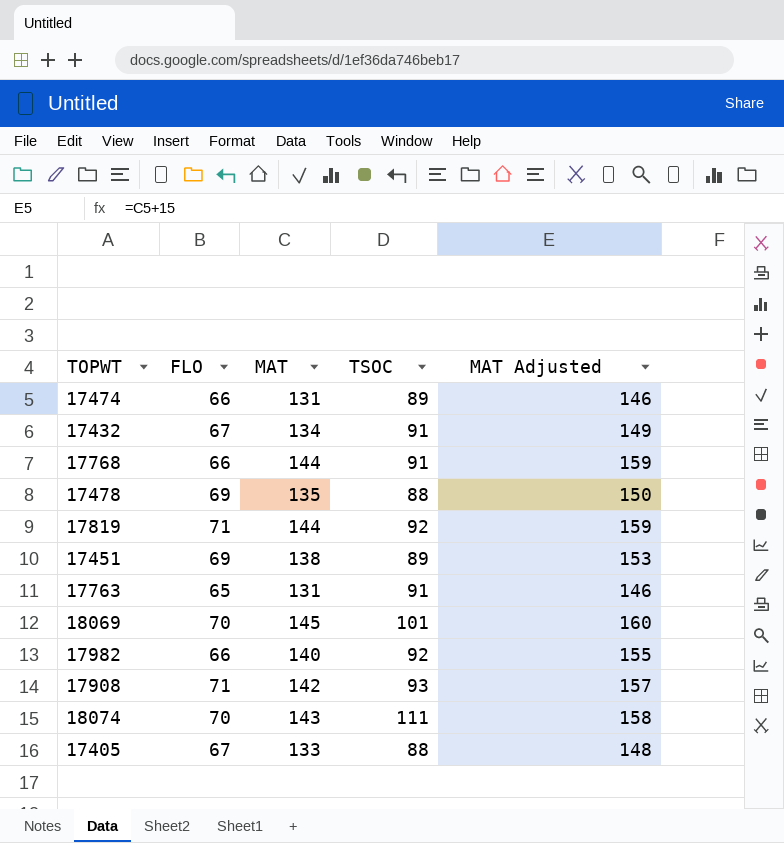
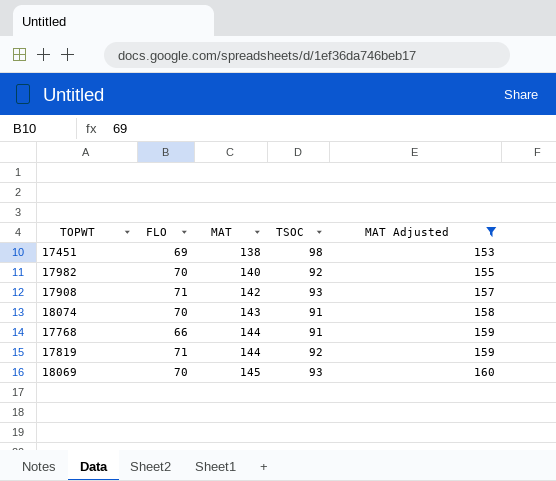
filter: none -> MAT Adjusted >= 153
row order: none -> MAT ascending
17451 | TSOC: 89 -> 98
17982 | FLO: 66 -> 70
18074 | TSOC: 111 -> 91
18069 | TSOC: 101 -> 93

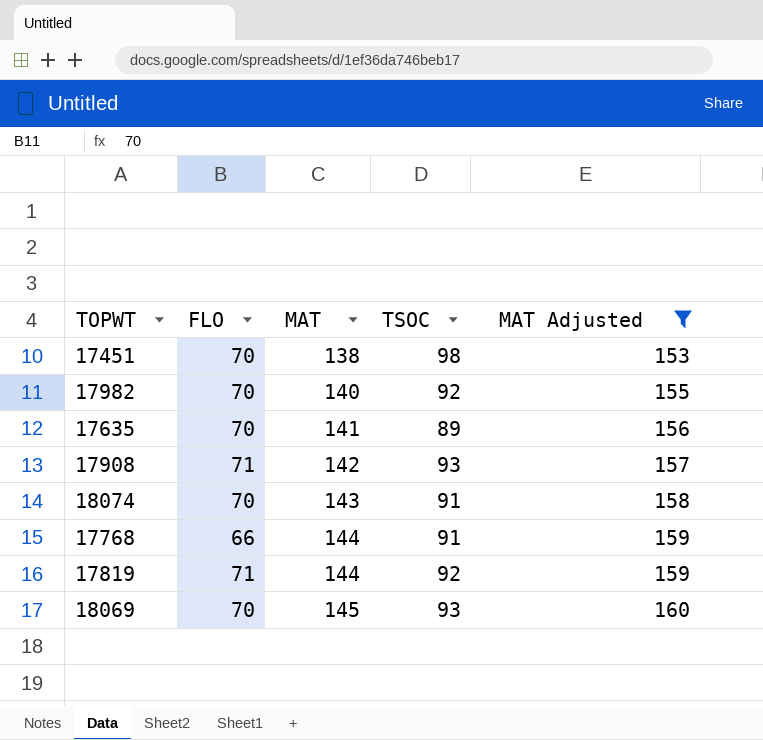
17451 | FLO: 69 -> 70
row 17635: none -> 70 | 141 | 89 | 156

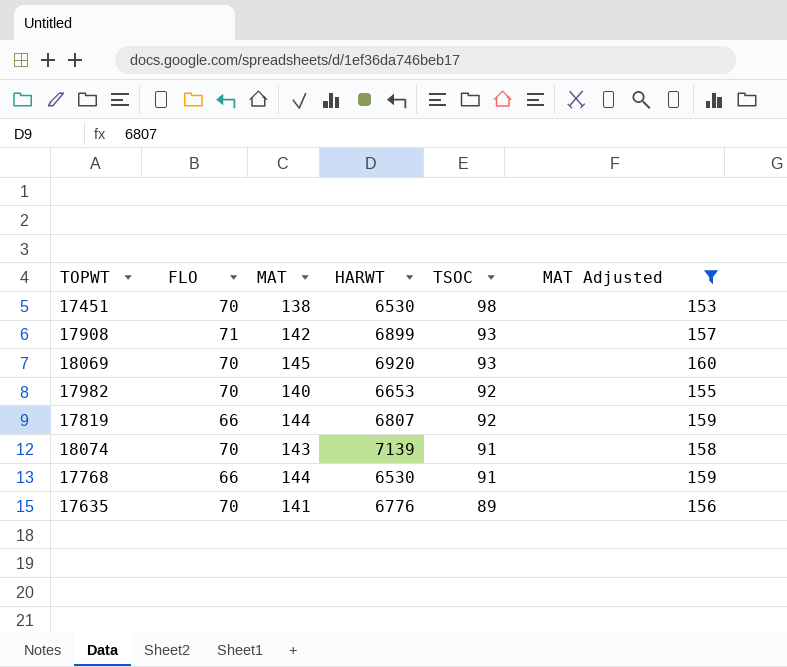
row order: MAT ascending -> TSOC descending
column HARWT | position: none -> 4
17819 | FLO: 71 -> 66

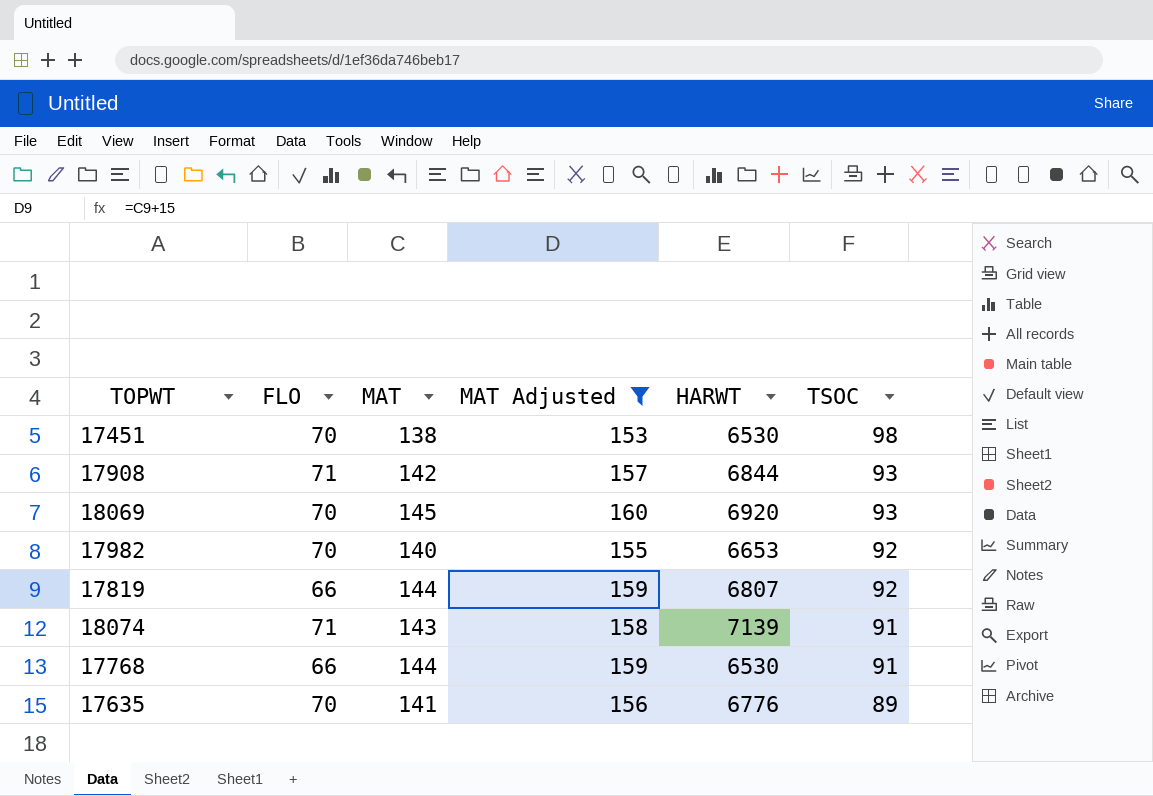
column MAT Adjusted | position: 6 -> 4
17908 | HARWT: 6899 -> 6844
18074 | FLO: 70 -> 71

